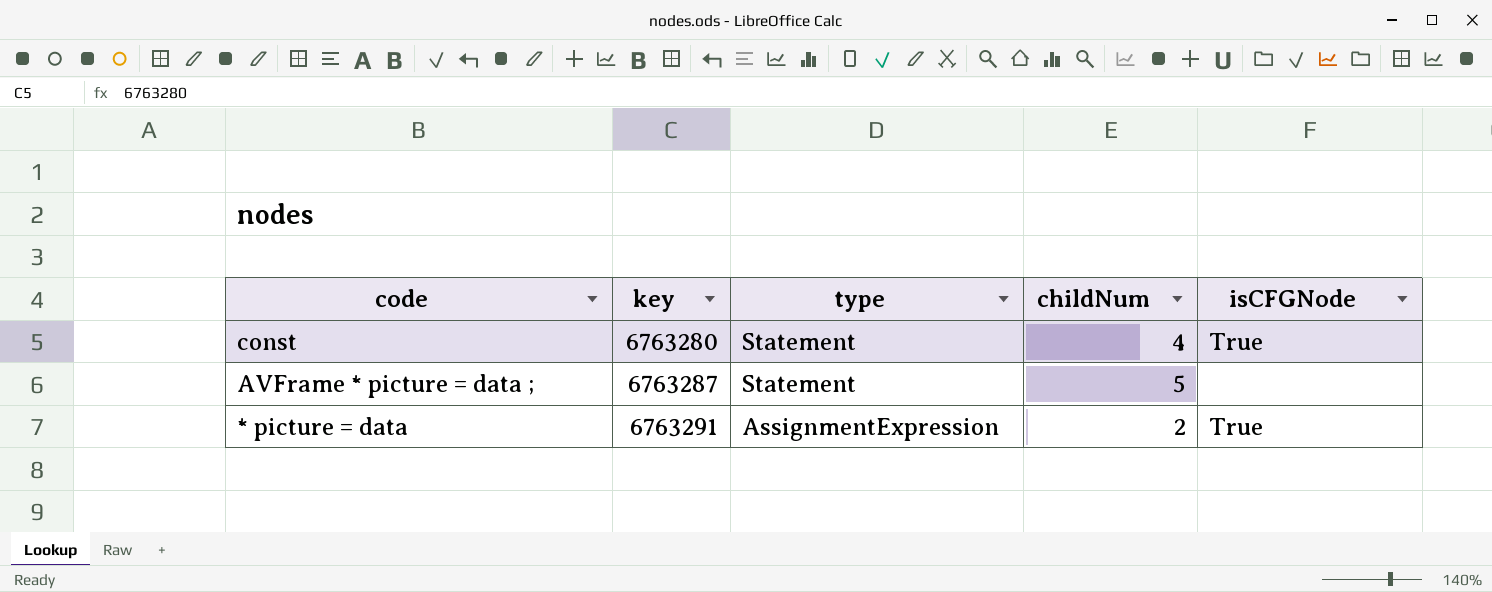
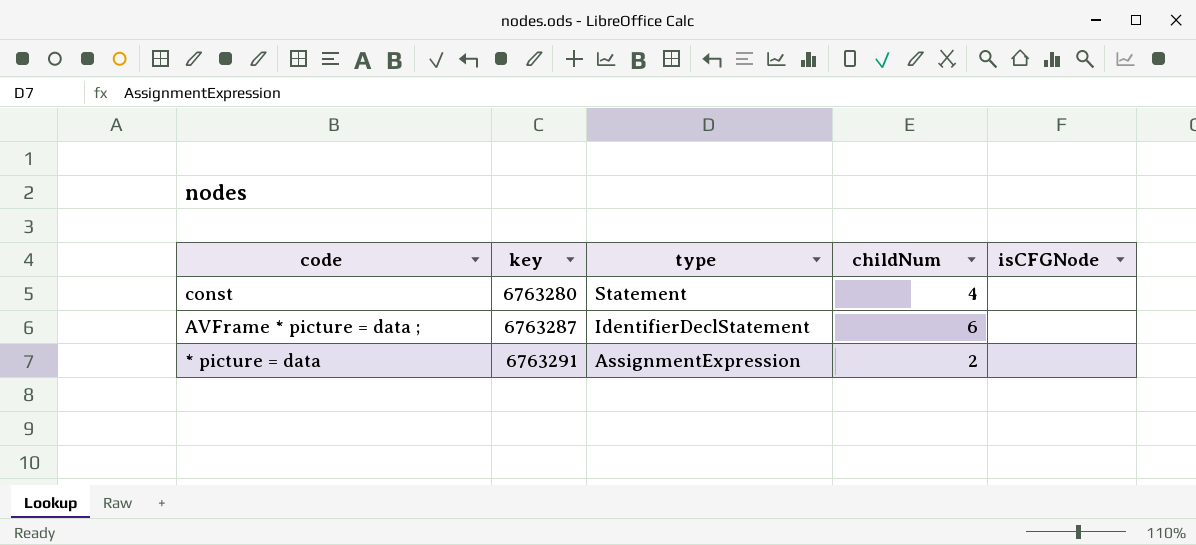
const | isCFGNode: True -> none
AVFrame * picture = data ; | type: Statement -> IdentifierDeclStatement
AVFrame * picture = data ; | childNum: 5 -> 6
* picture = data | isCFGNode: True -> none

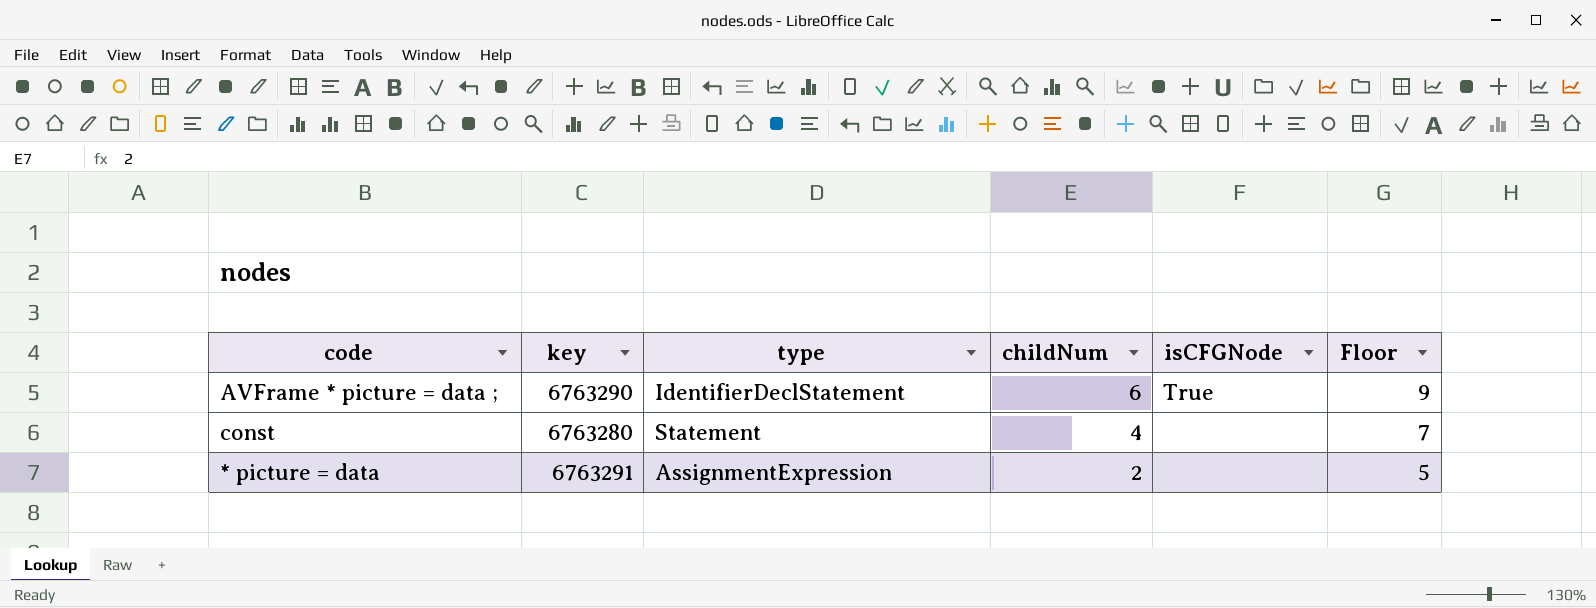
row order: code descending -> childNum descending
column Floor | formula: none -> [childNum] + 3
AVFrame * picture = data ; | key: 6763287 -> 6763290
AVFrame * picture = data ; | isCFGNode: none -> True

